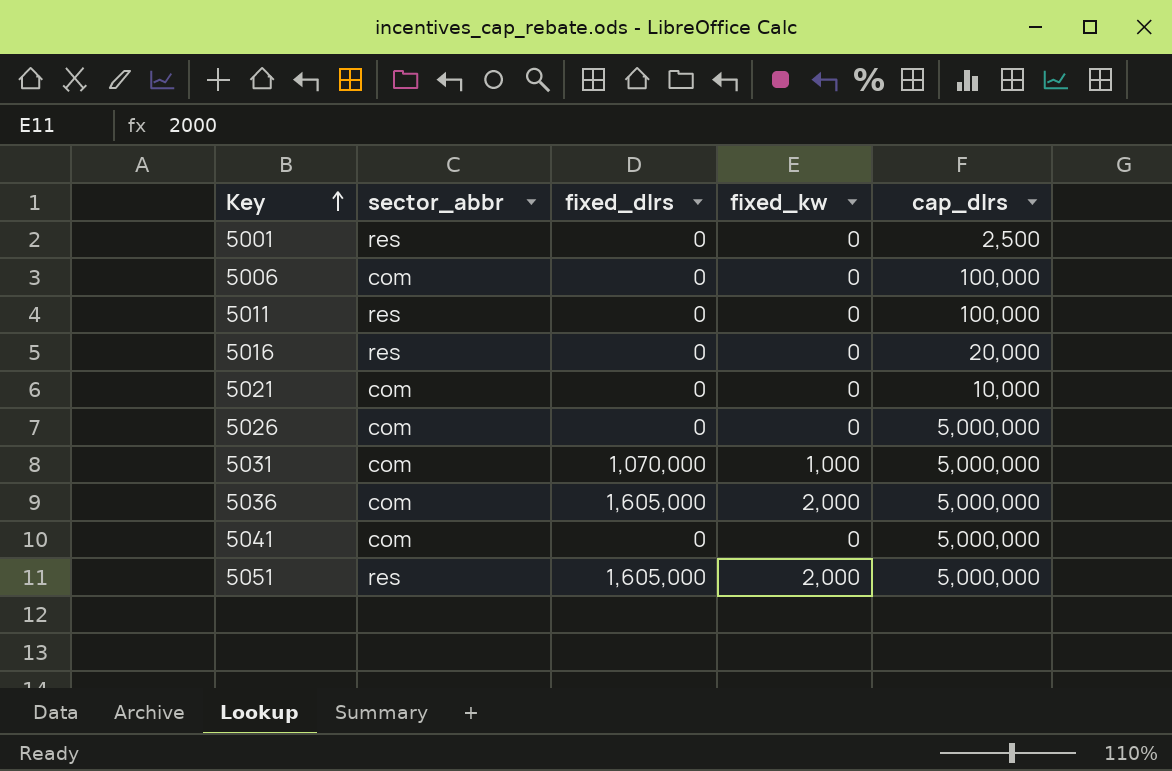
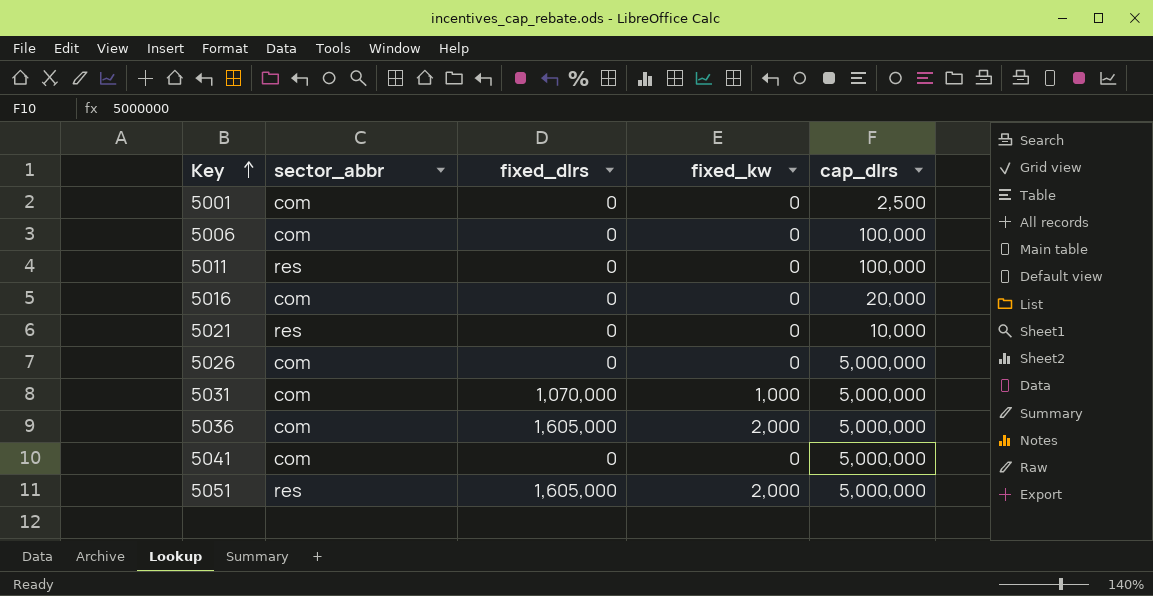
5001 | sector_abbr: res -> com
5016 | sector_abbr: res -> com
5021 | sector_abbr: com -> res

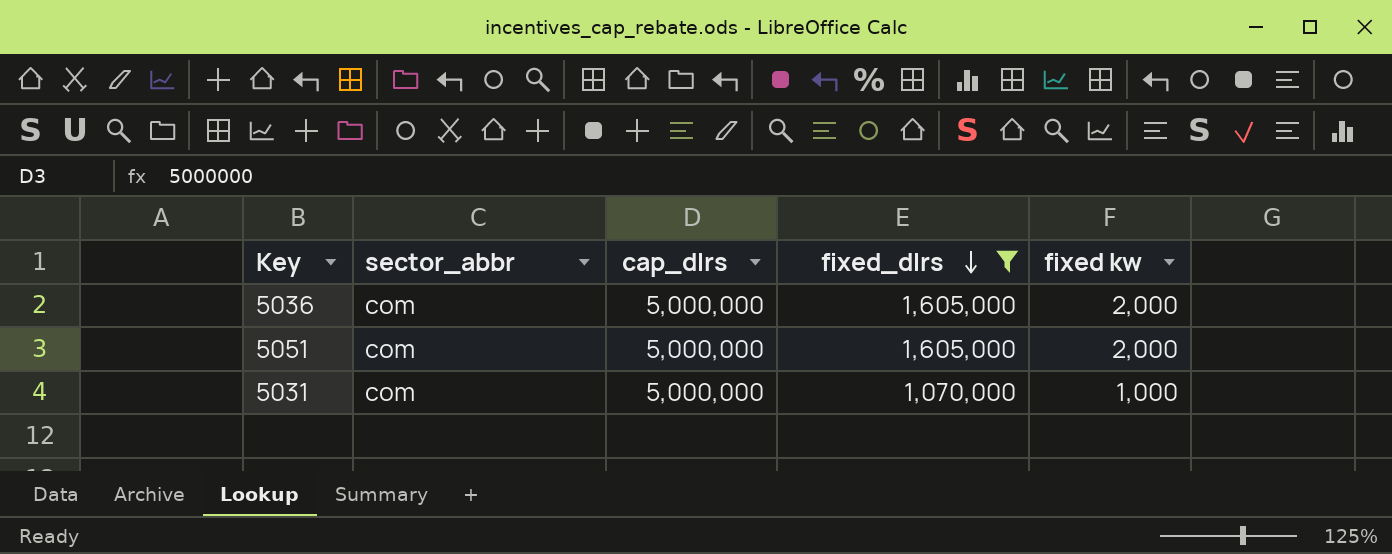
filter: none -> fixed_dlrs != 0
row order: Key ascending -> fixed_dlrs descending
column cap_dlrs | position: 5 -> 3
column name: fixed_kw -> fixed kw
5051 | sector_abbr: res -> com

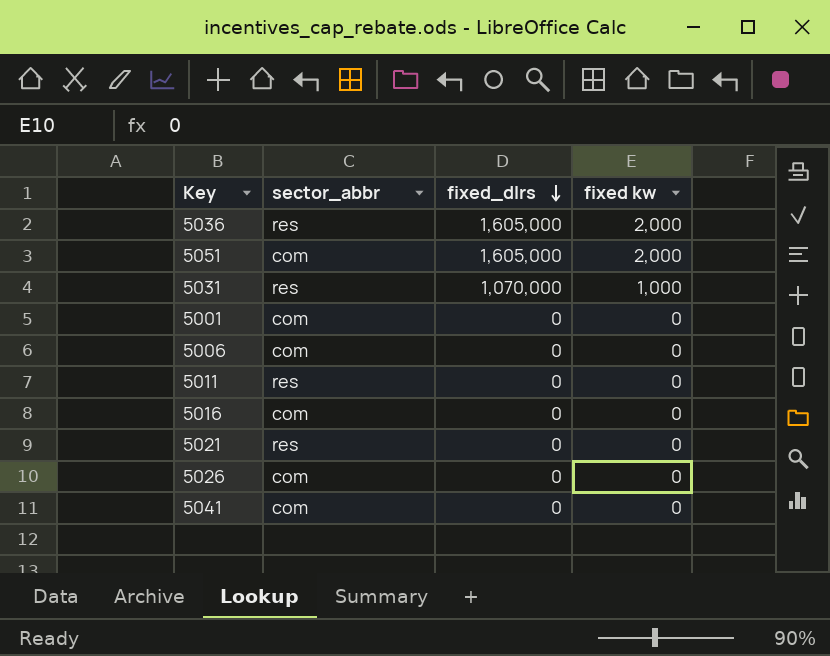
filter: fixed_dlrs != 0 -> none
column cap_dlrs | position: 3 -> none
5036 | sector_abbr: com -> res
5031 | sector_abbr: com -> res

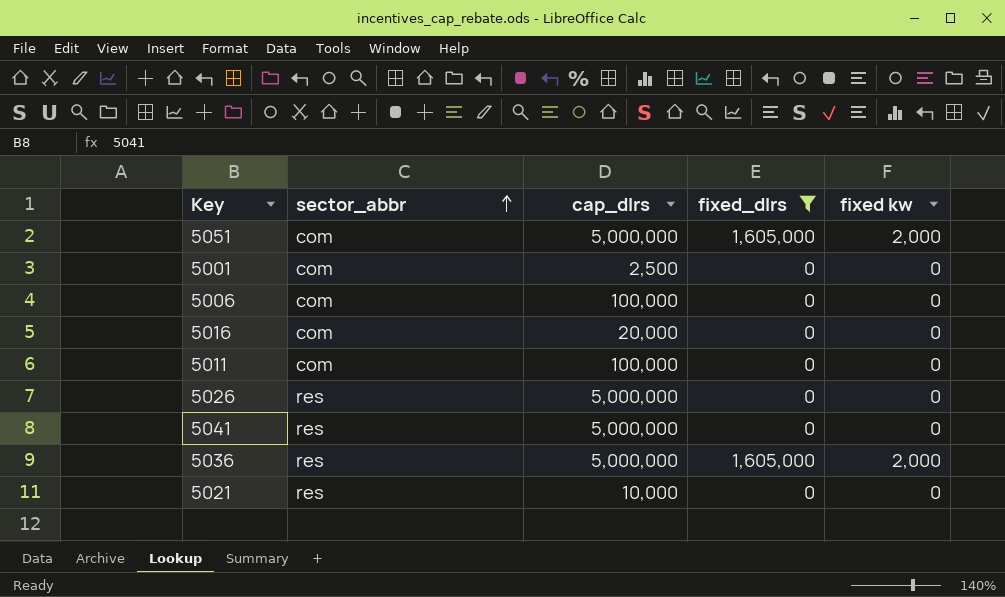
filter: none -> fixed_dlrs != 1,070,000
row order: fixed_dlrs descending -> sector_abbr ascending
column cap_dlrs | position: none -> 3
5011 | sector_abbr: res -> com
5026 | sector_abbr: com -> res
5041 | sector_abbr: com -> res

